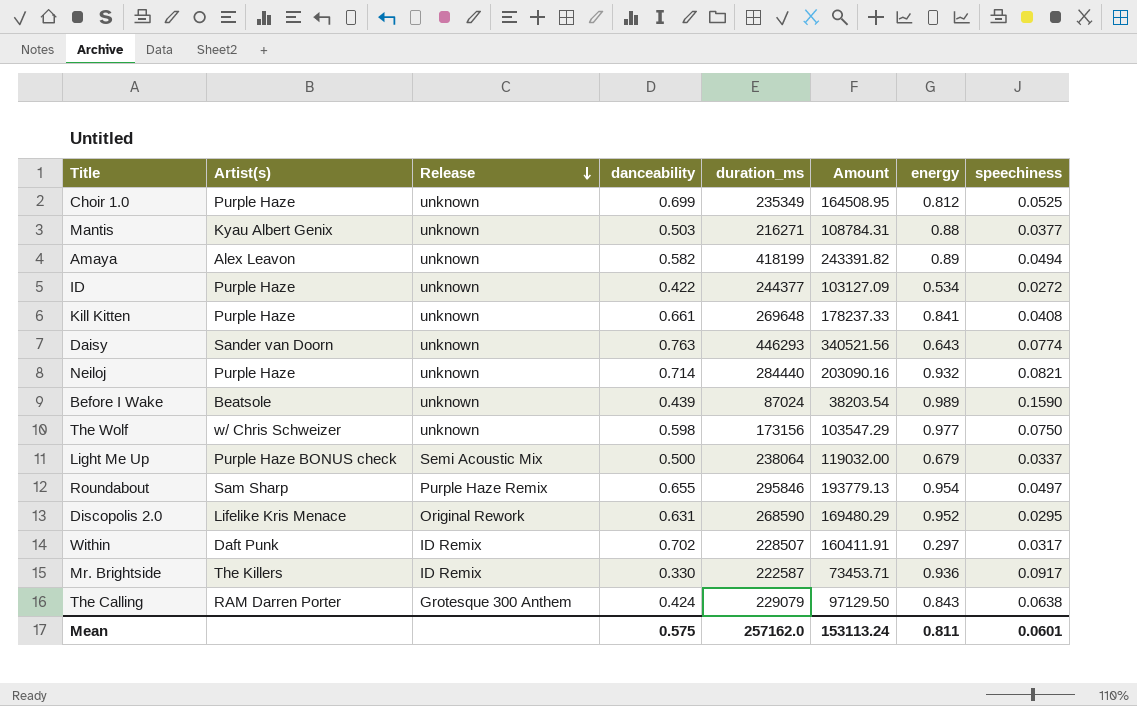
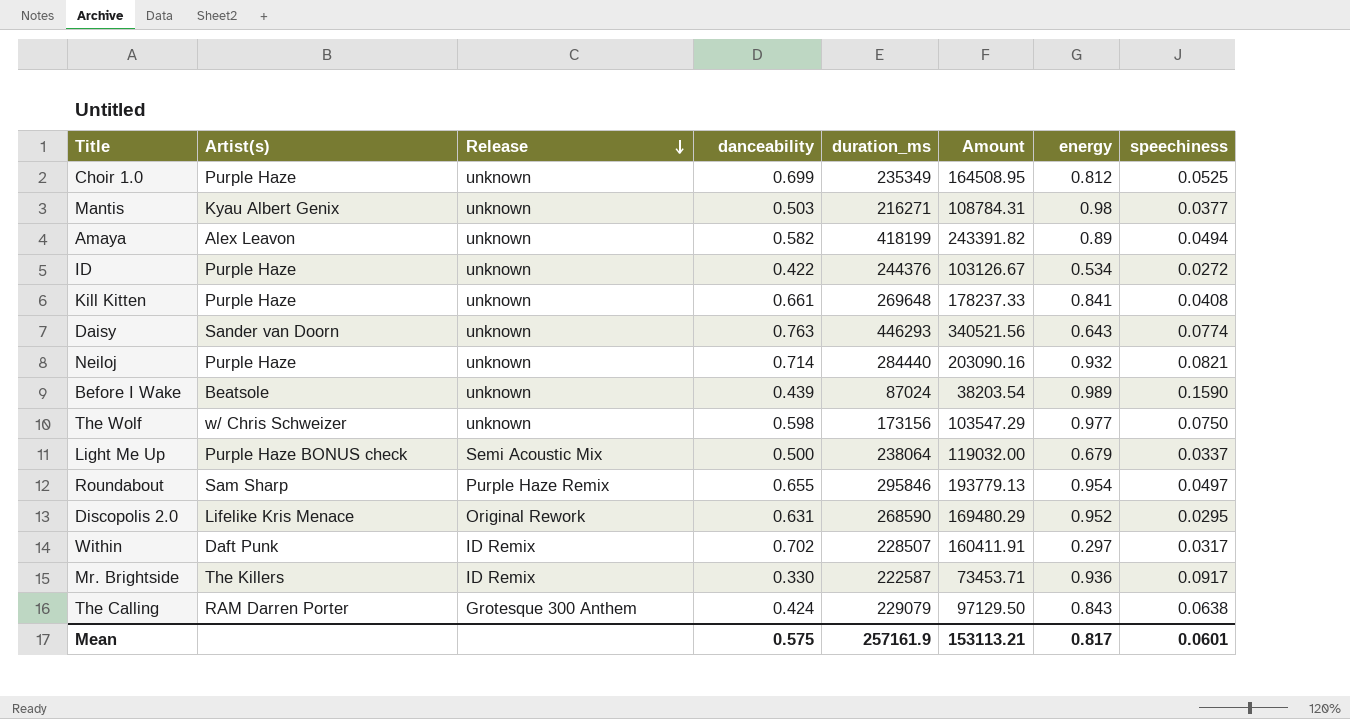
Mantis | energy: 0.88 -> 0.98
ID | duration_ms: 244377 -> 244376
ID | Amount: 103127.09 -> 103126.67
Mean | duration_ms: 257162.0 -> 257161.9
Mean | Amount: 153113.24 -> 153113.21
Mean | energy: 0.811 -> 0.817

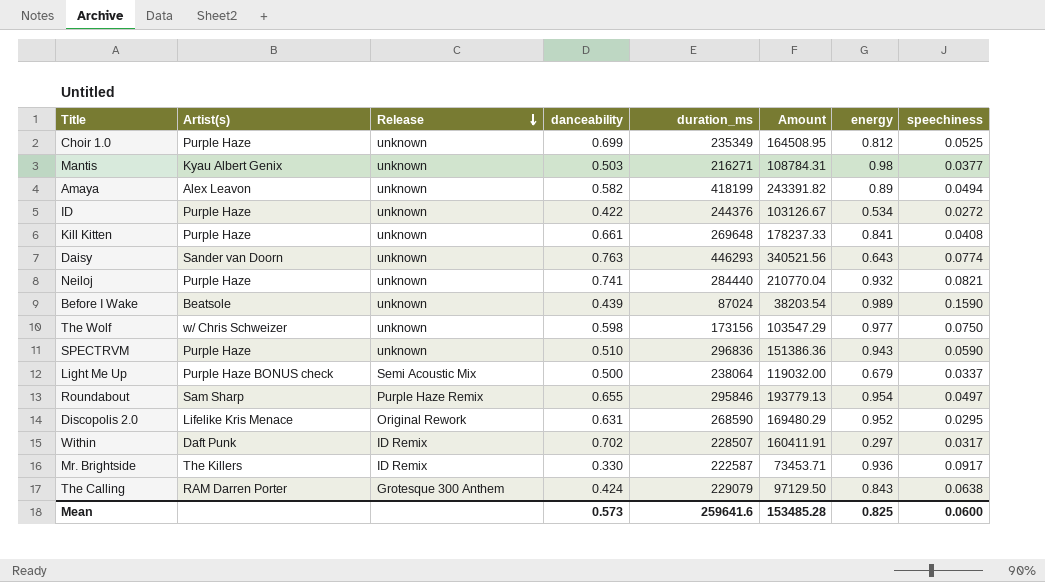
Neiloj | danceability: 0.714 -> 0.741
Neiloj | Amount: 203090.16 -> 210770.04
row SPECTRVM: none -> Purple Haze | unknown | 0.510 | 296836 | 151386.36 | 0.943 | 0.0590
Mean | danceability: 0.575 -> 0.573
Mean | duration_ms: 257161.9 -> 259641.6
Mean | Amount: 153113.21 -> 153485.28
Mean | energy: 0.817 -> 0.825
Mean | speechiness: 0.0601 -> 0.0600

